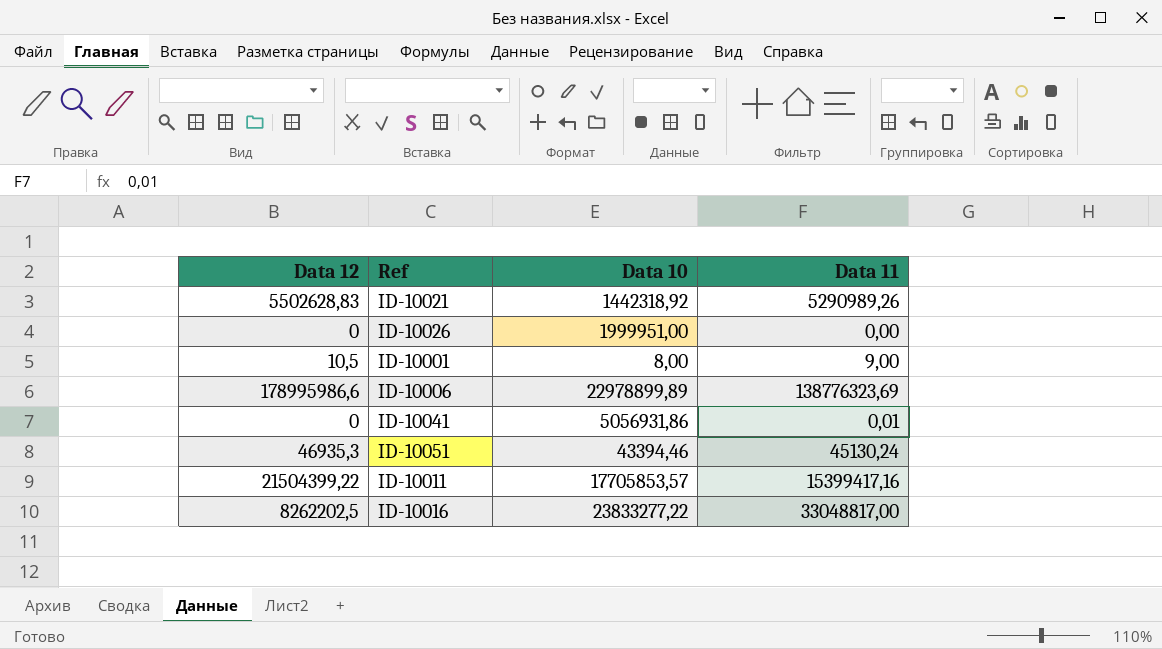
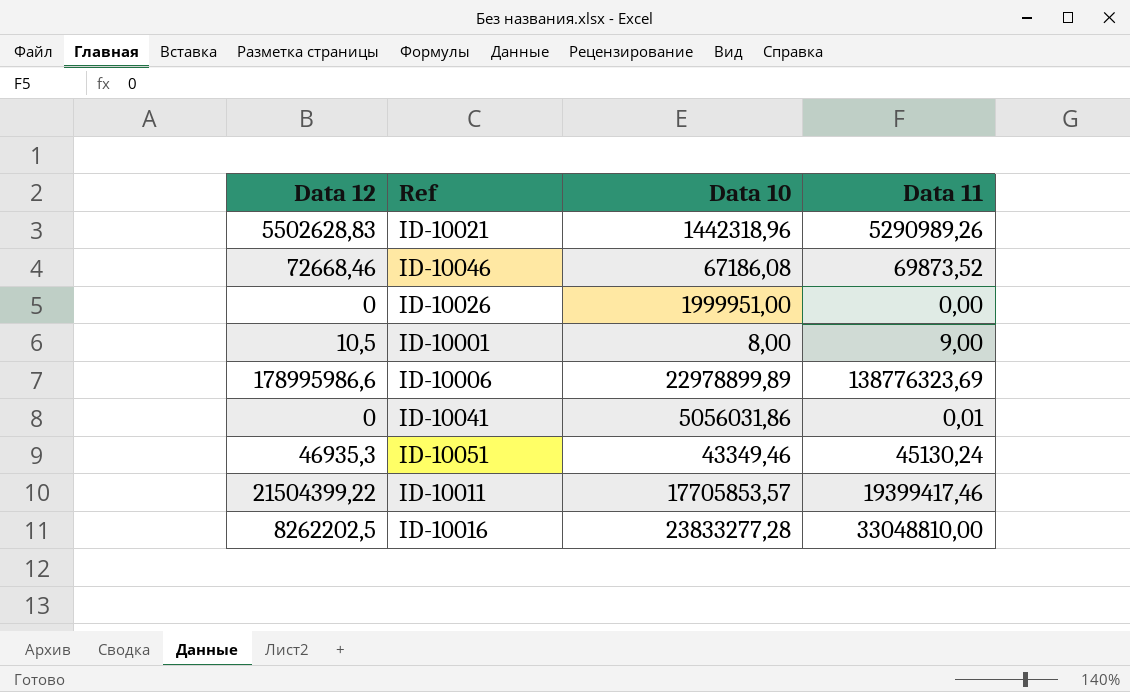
ID-10021 | Data 10: 1442318,92 -> 1442318,96
row ID-10046: none -> 72668,46 | 67186,08 | 69873,52
ID-10041 | Data 10: 5056931,86 -> 5056031,86
ID-10051 | Data 10: 43394,46 -> 43349,46
ID-10011 | Data 11: 15399417,16 -> 19399417,46
ID-10016 | Data 10: 23833277,22 -> 23833277,28
ID-10016 | Data 11: 33048817,00 -> 33048810,00

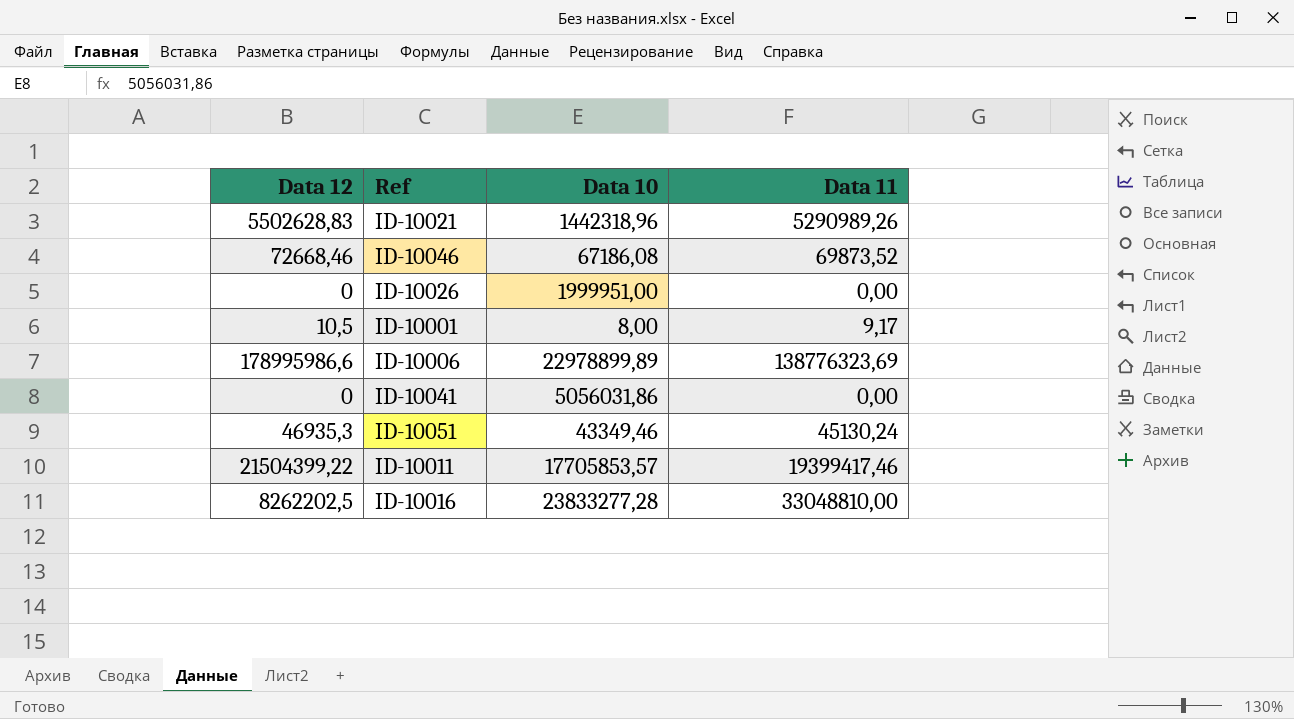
ID-10001 | Data 11: 9,00 -> 9,17
ID-10041 | Data 11: 0,01 -> 0,00

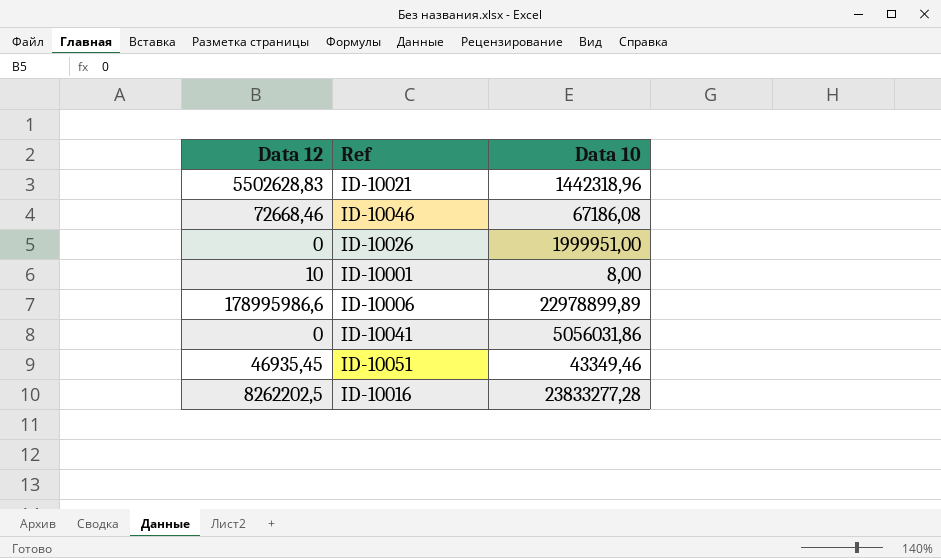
column Data 11 | position: 4 -> none
row ID-10011: 21504399,22 | 17705853,57 | 19399417,46 -> none
ID-10001 | Data 12: 10,5 -> 10
ID-10051 | Data 12: 46935,3 -> 46935,45

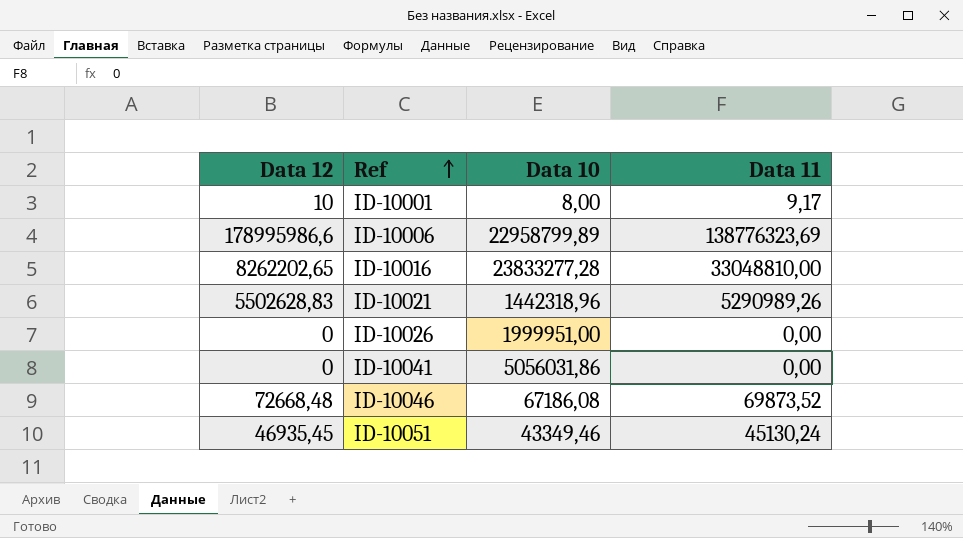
row order: none -> Ref ascending
column Data 11 | position: none -> 4
ID-10006 | Data 10: 22978899,89 -> 22958799,89
ID-10016 | Data 12: 8262202,5 -> 8262202,65
ID-10046 | Data 12: 72668,46 -> 72668,48

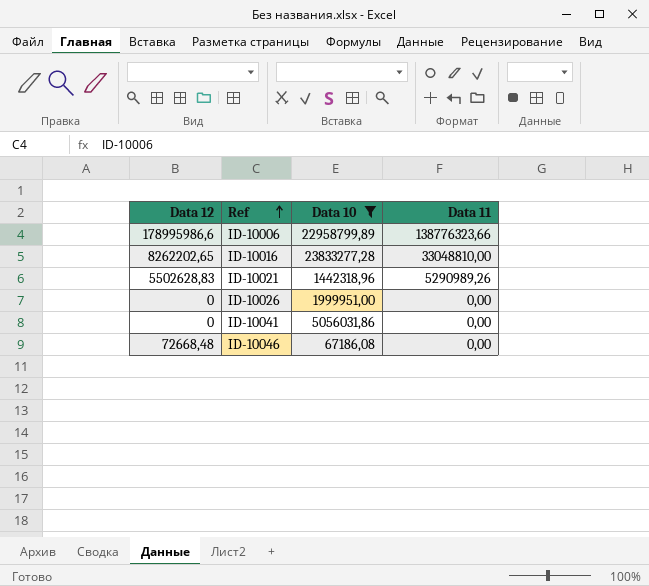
filter: none -> Data 10 >= 67186,08
ID-10006 | Data 11: 138776323,69 -> 138776323,66
ID-10046 | Data 11: 69873,52 -> 0,00

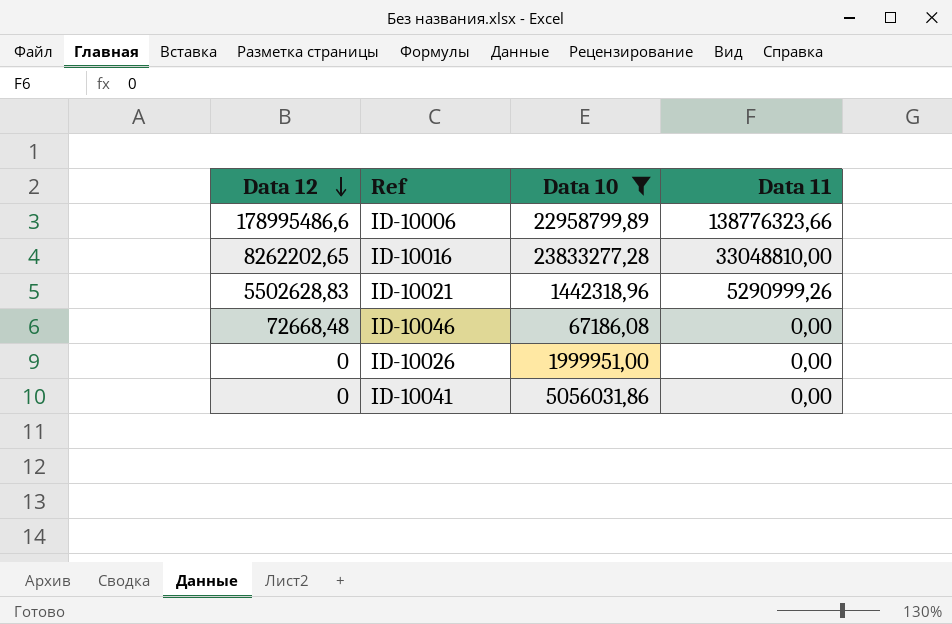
row order: Ref ascending -> Data 12 descending
ID-10006 | Data 12: 178995986,6 -> 178995486,6
ID-10021 | Data 11: 5290989,26 -> 5290999,26

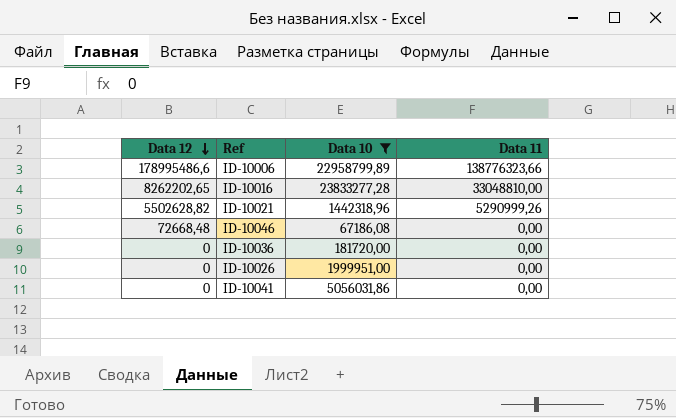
ID-10021 | Data 12: 5502628,83 -> 5502628,82
row ID-10036: none -> 0 | 181720,00 | 0,00

